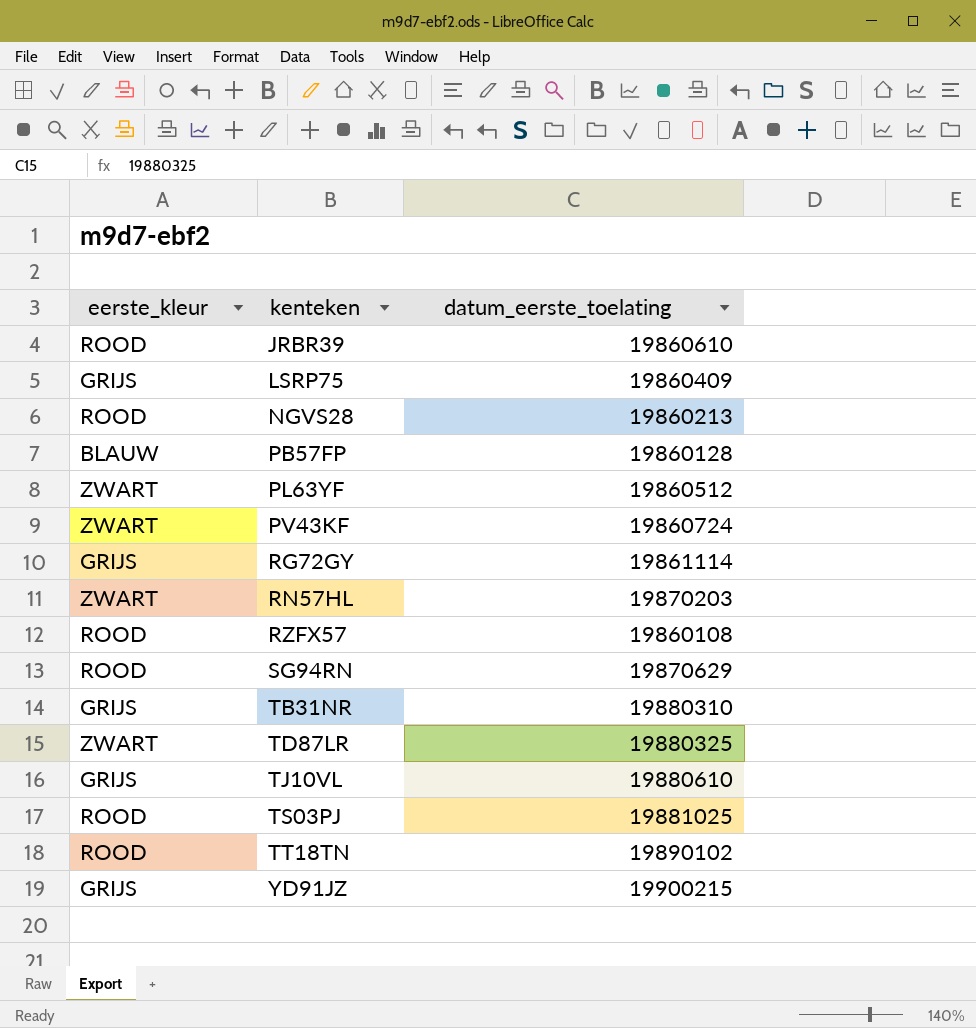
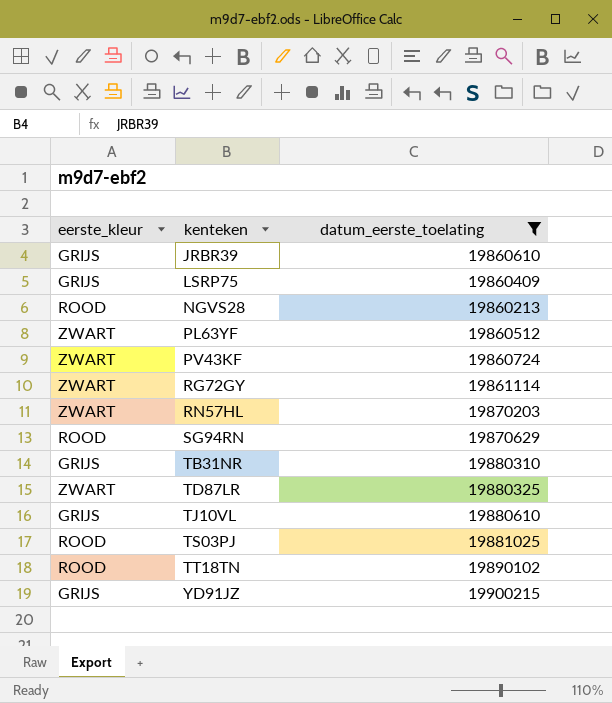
filter: none -> datum_eerste_toelating >= 19860213
JRBR39 | eerste_kleur: ROOD -> GRIJS
RG72GY | eerste_kleur: GRIJS -> ZWART

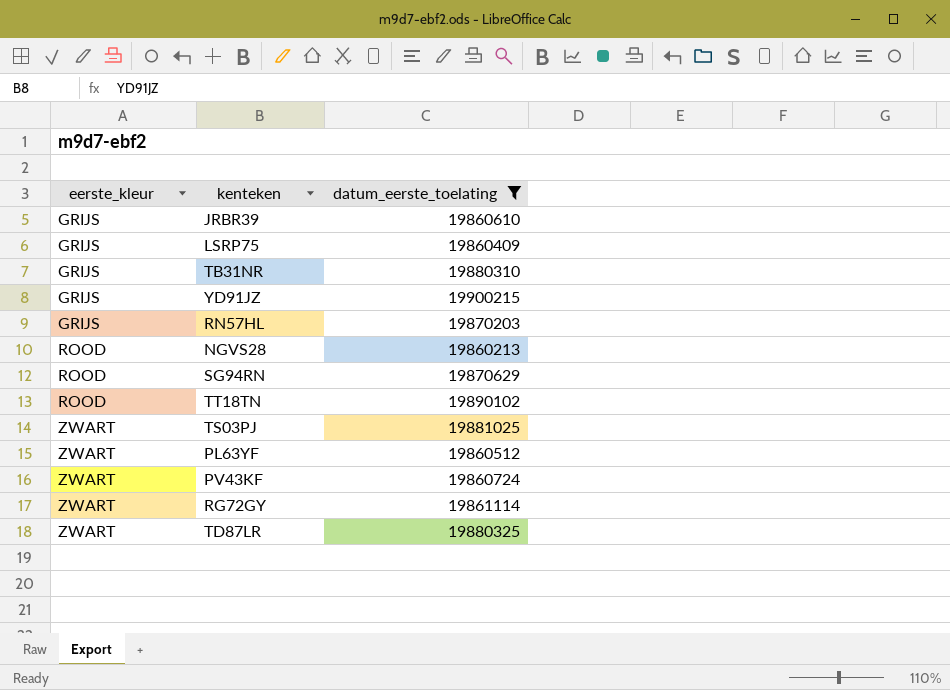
row order: kenteken ascending -> eerste_kleur ascending
row TJ10VL: GRIJS | 19880610 -> none
RN57HL | eerste_kleur: ZWART -> GRIJS
TS03PJ | eerste_kleur: ROOD -> ZWART

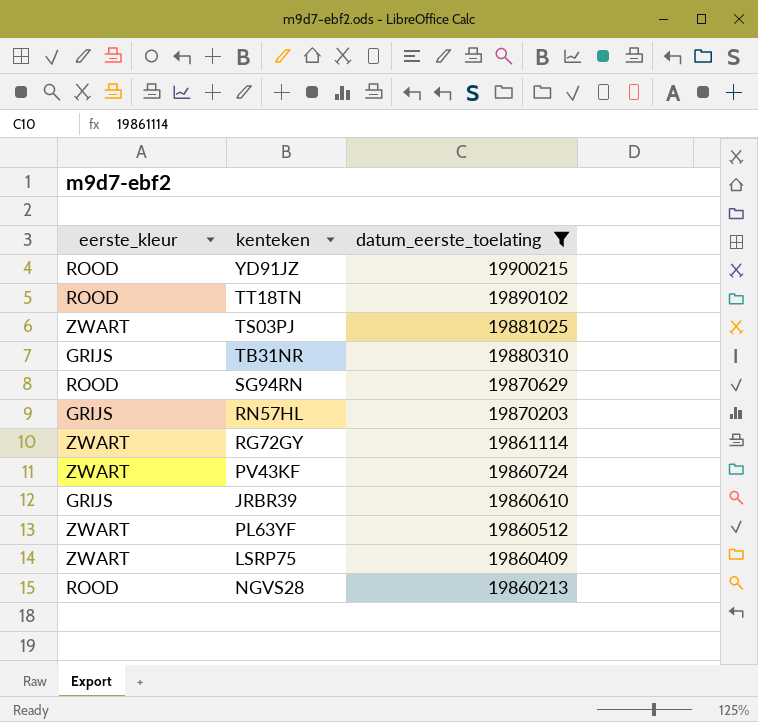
row order: eerste_kleur ascending -> datum_eerste_toelating descending
row TD87LR: ZWART | 19880325 -> none
YD91JZ | eerste_kleur: GRIJS -> ROOD
LSRP75 | eerste_kleur: GRIJS -> ZWART

